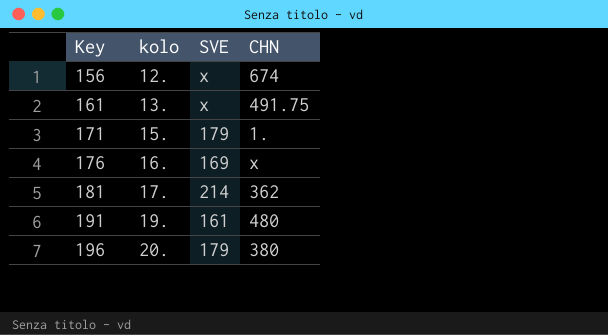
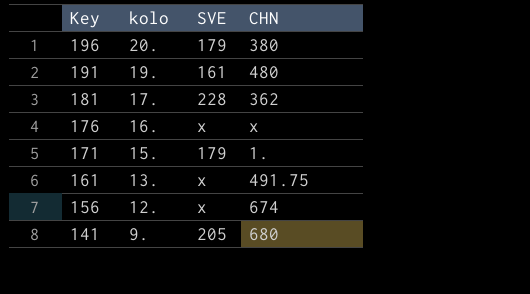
row order: Key ascending -> Key descending
181 | SVE: 214 -> 228
176 | SVE: 169 -> x
row 141: none -> 9. | 205 | 680

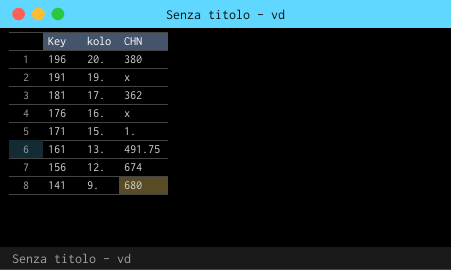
column SVE | position: 3 -> none
191 | CHN: 480 -> x

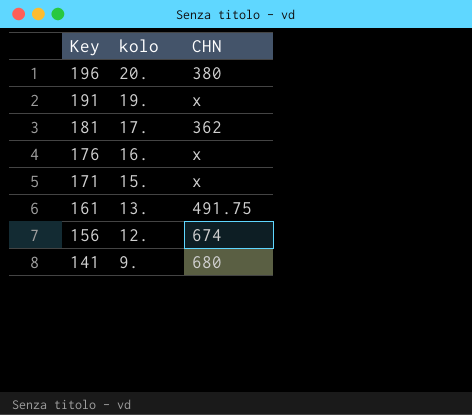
171 | CHN: 1. -> x

